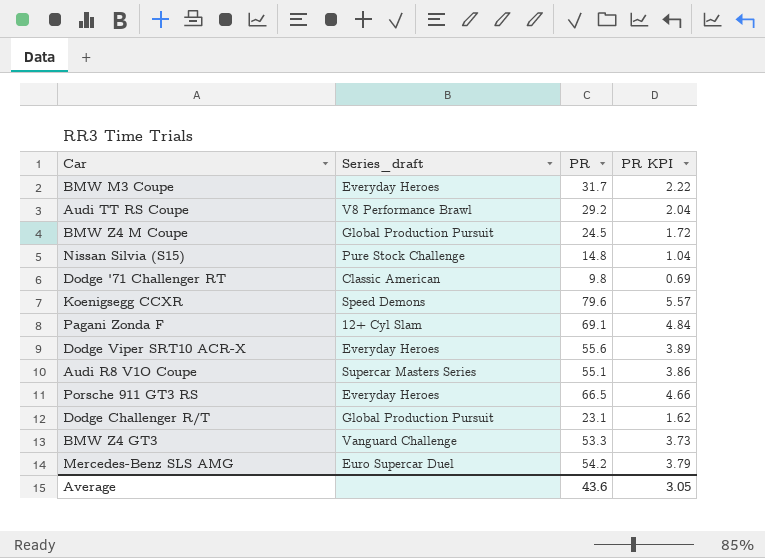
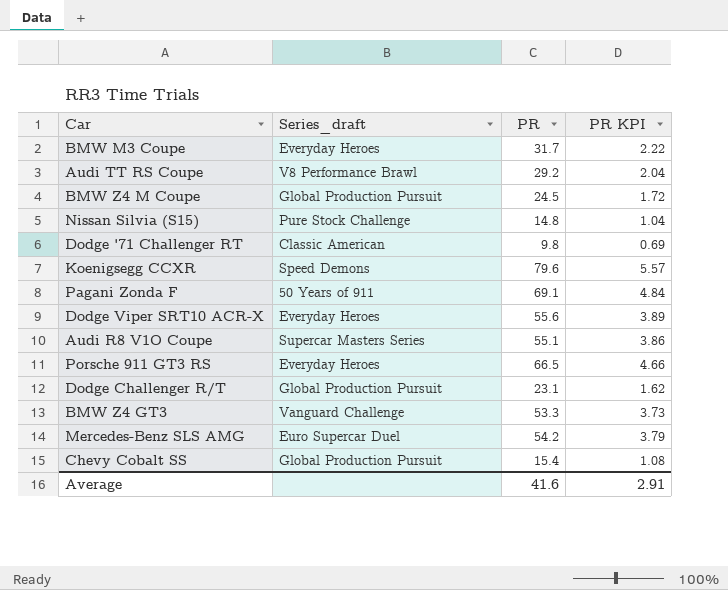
Pagani Zonda F | Series_draft: 12+ Cyl Slam -> 50 Years of 911
row Chevy Cobalt SS: none -> Global Production Pursuit | 15.4 | 1.08
Average | PR: 43.6 -> 41.6
Average | PR KPI: 3.05 -> 2.91

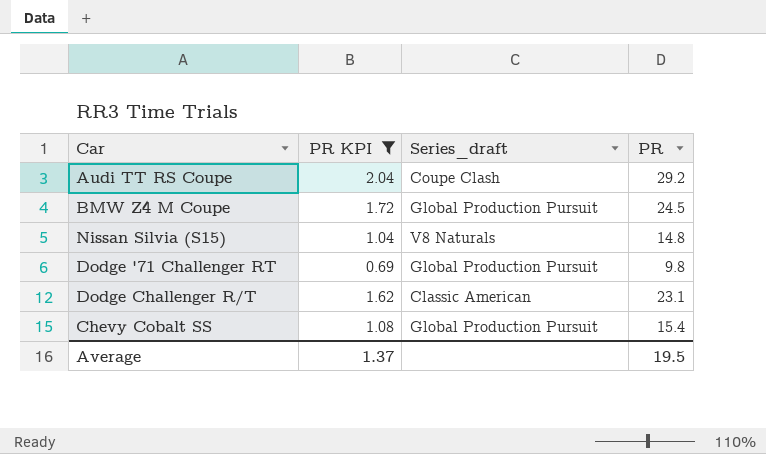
filter: none -> PR KPI <= 2.04
column PR KPI | position: 4 -> 2
Audi TT RS Coupe | Series_draft: V8 Performance Brawl -> Coupe Clash
Nissan Silvia (S15) | Series_draft: Pure Stock Challenge -> V8 Naturals
Dodge '71 Challenger RT | Series_draft: Classic American -> Global Production Pursuit
Dodge Challenger R/T | Series_draft: Global Production Pursuit -> Classic American
Average | PR KPI: 2.91 -> 1.37
Average | PR: 41.6 -> 19.5

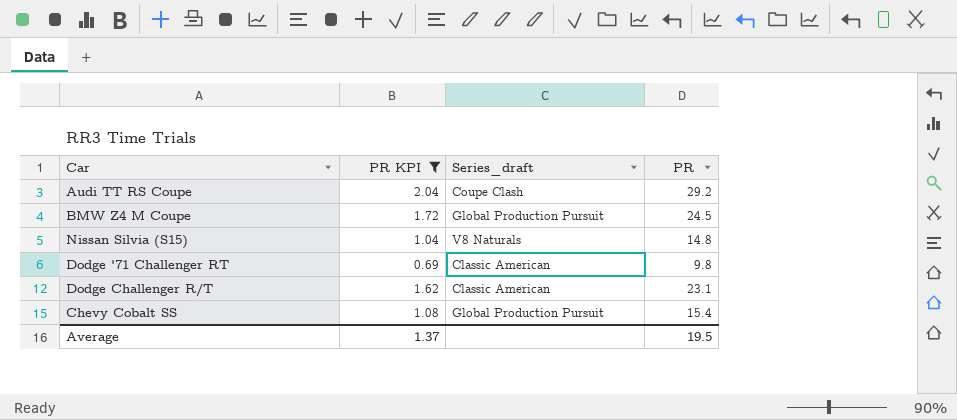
Dodge '71 Challenger RT | Series_draft: Global Production Pursuit -> Classic American

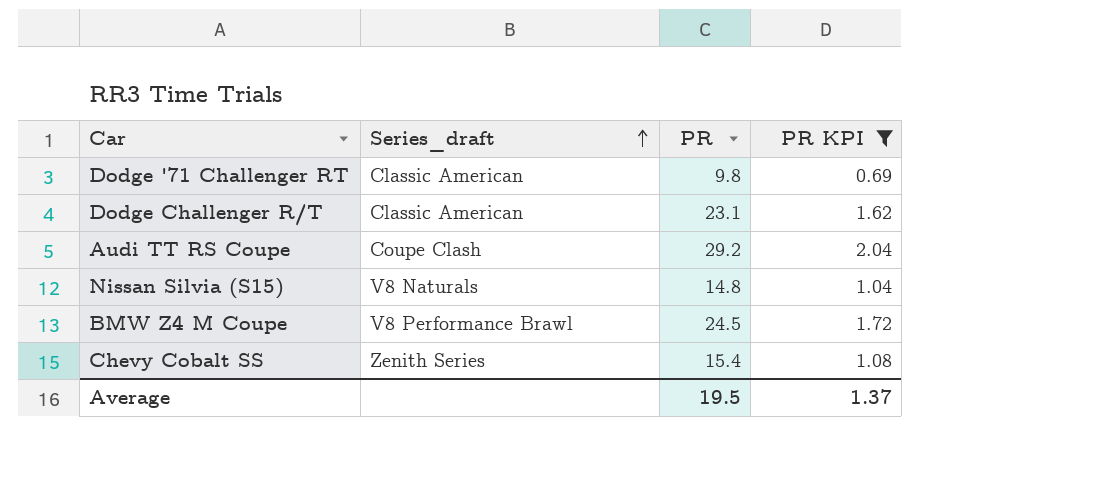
row order: none -> Series_draft ascending
column PR KPI | position: 2 -> 4
BMW Z4 M Coupe | Series_draft: Global Production Pursuit -> V8 Performance Brawl
Chevy Cobalt SS | Series_draft: Global Production Pursuit -> Zenith Series

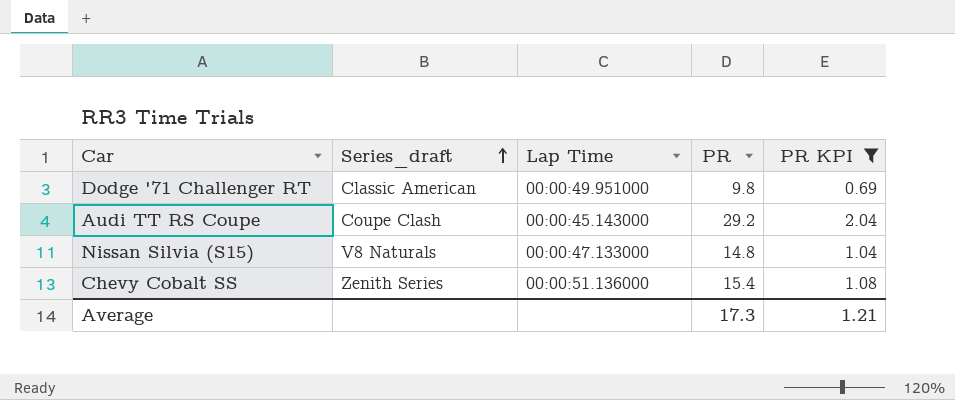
column Lap Time | position: none -> 3
row Dodge Challenger R/T: Classic American | 23.1 | 1.62 -> none
row BMW Z4 M Coupe: V8 Performance Brawl | 24.5 | 1.72 -> none
Average | PR: 19.5 -> 17.3
Average | PR KPI: 1.37 -> 1.21

